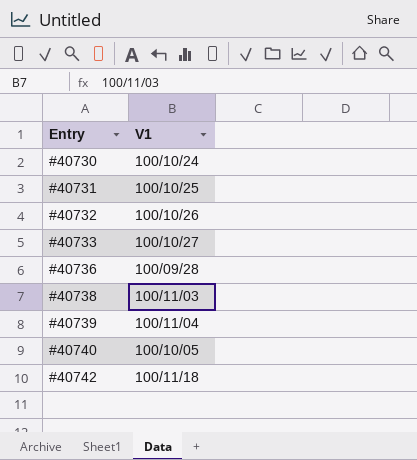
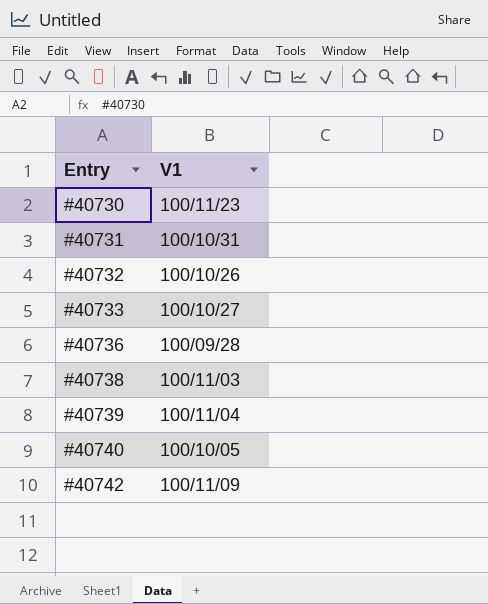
#40730 | V1: 100/10/24 -> 100/11/23
#40731 | V1: 100/10/25 -> 100/10/31
#40742 | V1: 100/11/18 -> 100/11/09

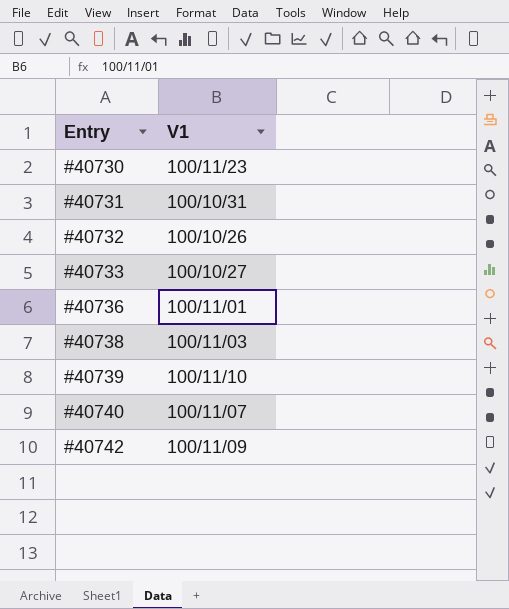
#40736 | V1: 100/09/28 -> 100/11/01
#40739 | V1: 100/11/04 -> 100/11/10
#40740 | V1: 100/10/05 -> 100/11/07

